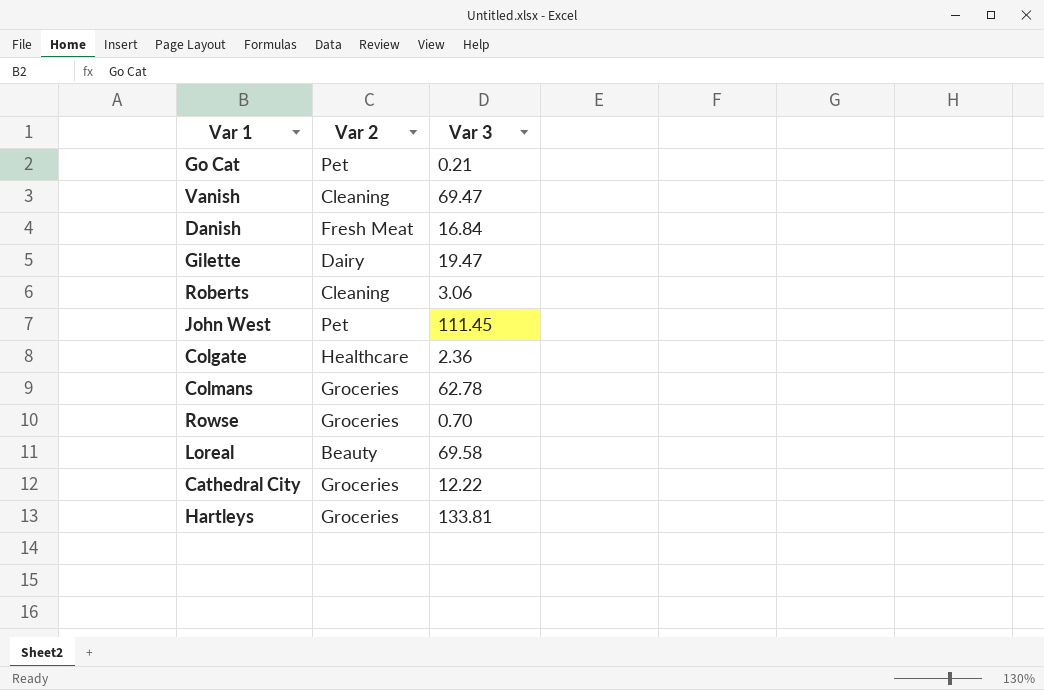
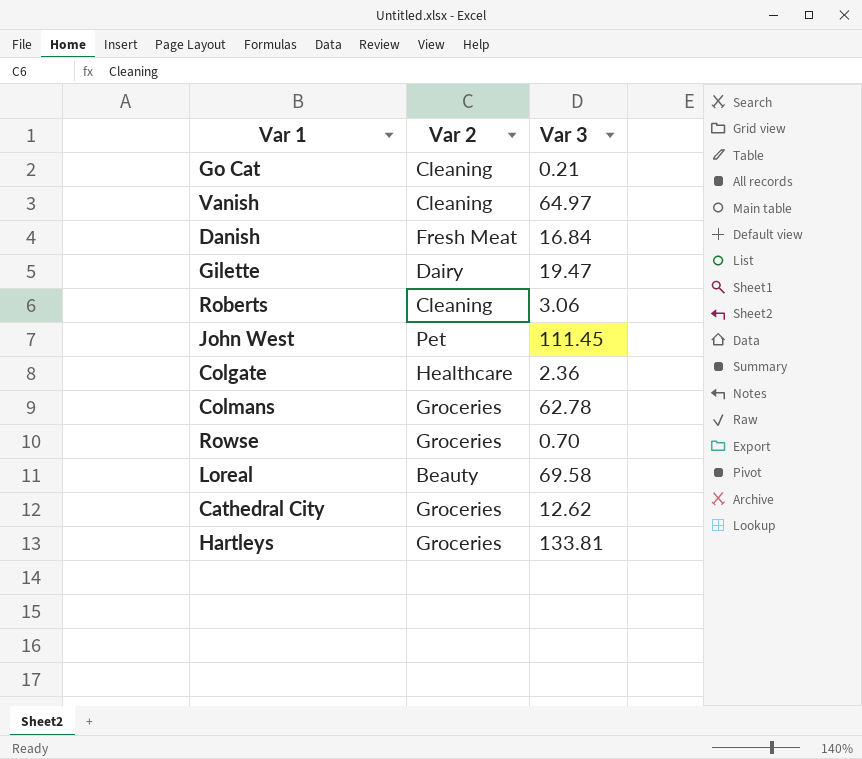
Go Cat | Var 2: Pet -> Cleaning
Vanish | Var 3: 69.47 -> 64.97
Cathedral City | Var 3: 12.22 -> 12.62

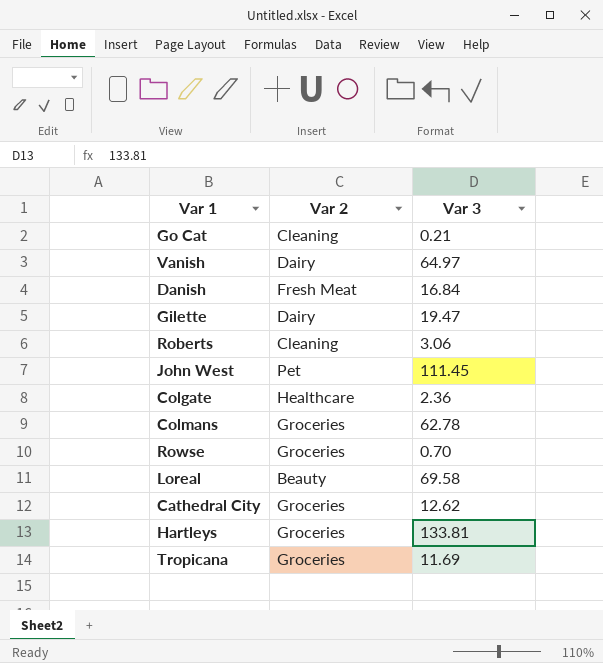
Vanish | Var 2: Cleaning -> Dairy
row Tropicana: none -> Groceries | 11.69

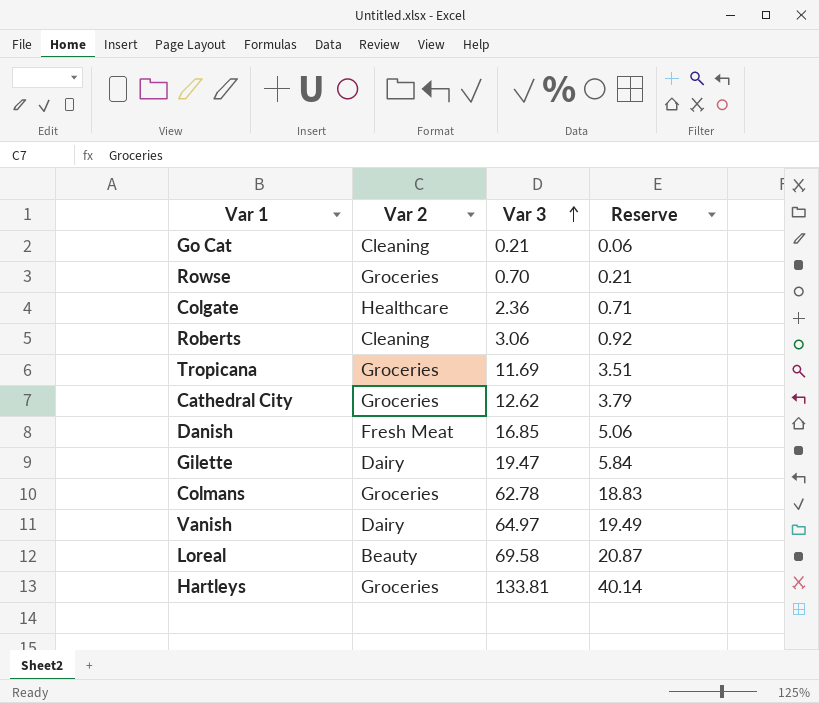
row order: none -> Var 3 ascending
column Reserve | formula: none -> [Var 3] * 0.3
row John West: Pet | 111.45 -> none
Danish | Var 3: 16.84 -> 16.85

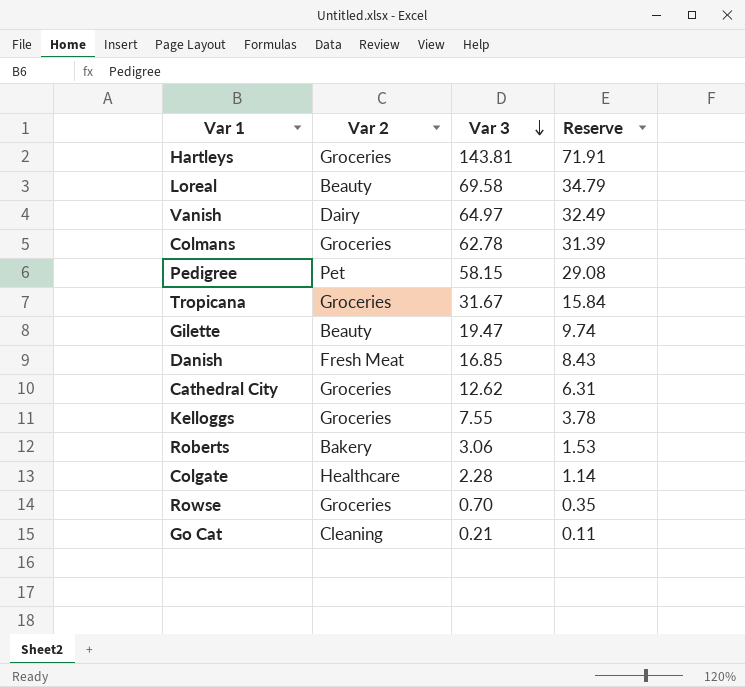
row order: Var 3 ascending -> Var 3 descending
column Reserve | formula: [Var 3] * 0.3 -> [Var 3] * 0.5
Hartleys | Var 3: 133.81 -> 143.81
row Pedigree: none -> Pet | 58.15 | 29.08
Tropicana | Var 3: 11.69 -> 31.67
Gilette | Var 2: Dairy -> Beauty
row Kelloggs: none -> Groceries | 7.55 | 3.78
Roberts | Var 2: Cleaning -> Bakery
Colgate | Var 3: 2.36 -> 2.28

